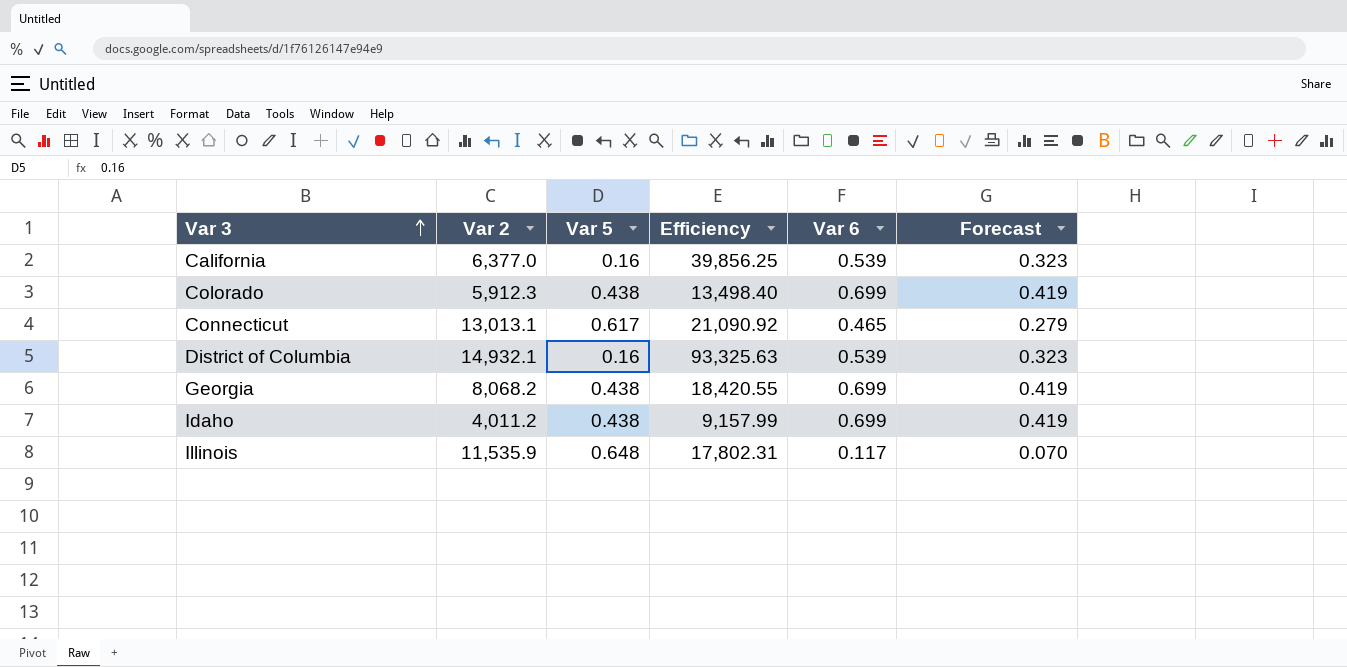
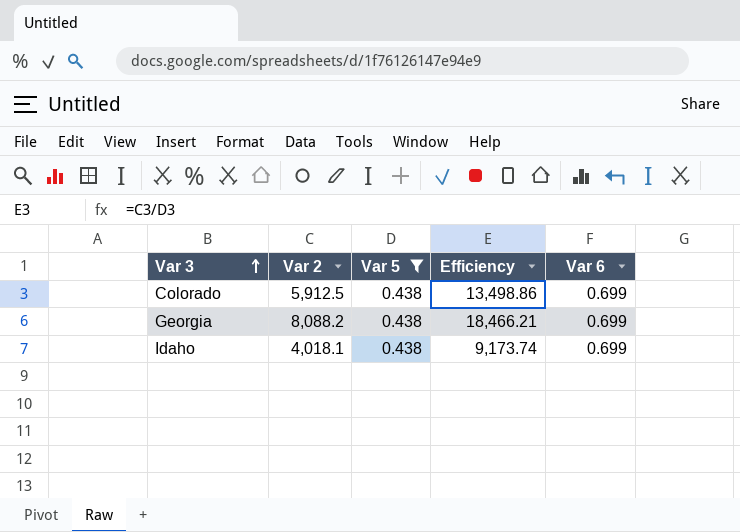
filter: none -> Var 5 = 0.438
column Forecast | formula: [Var 6] * 0.6 -> none
Colorado | Var 2: 5,912.3 -> 5,912.5
Colorado | Efficiency: 13,498.40 -> 13,498.86
Georgia | Var 2: 8,068.2 -> 8,088.2
Georgia | Efficiency: 18,420.55 -> 18,466.21
Idaho | Var 2: 4,011.2 -> 4,018.1
Idaho | Efficiency: 9,157.99 -> 9,173.74

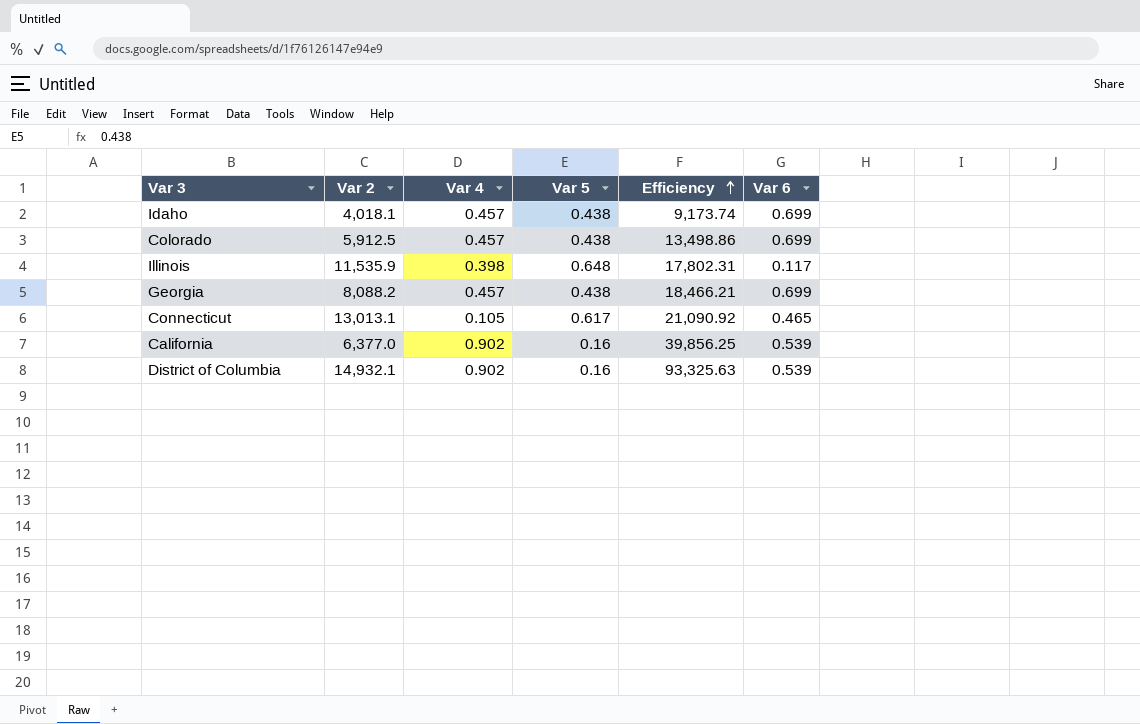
filter: Var 5 = 0.438 -> none
row order: Var 3 ascending -> Efficiency ascending
column Var 4 | position: none -> 3

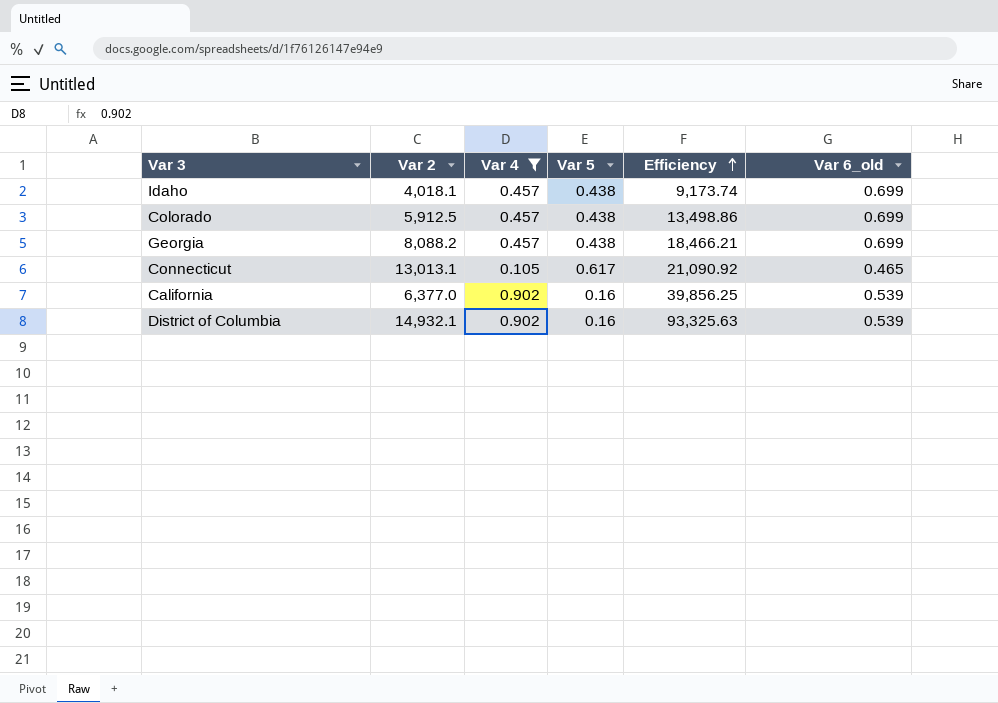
filter: none -> Var 4 != 0.398
column name: Var 6 -> Var 6_old

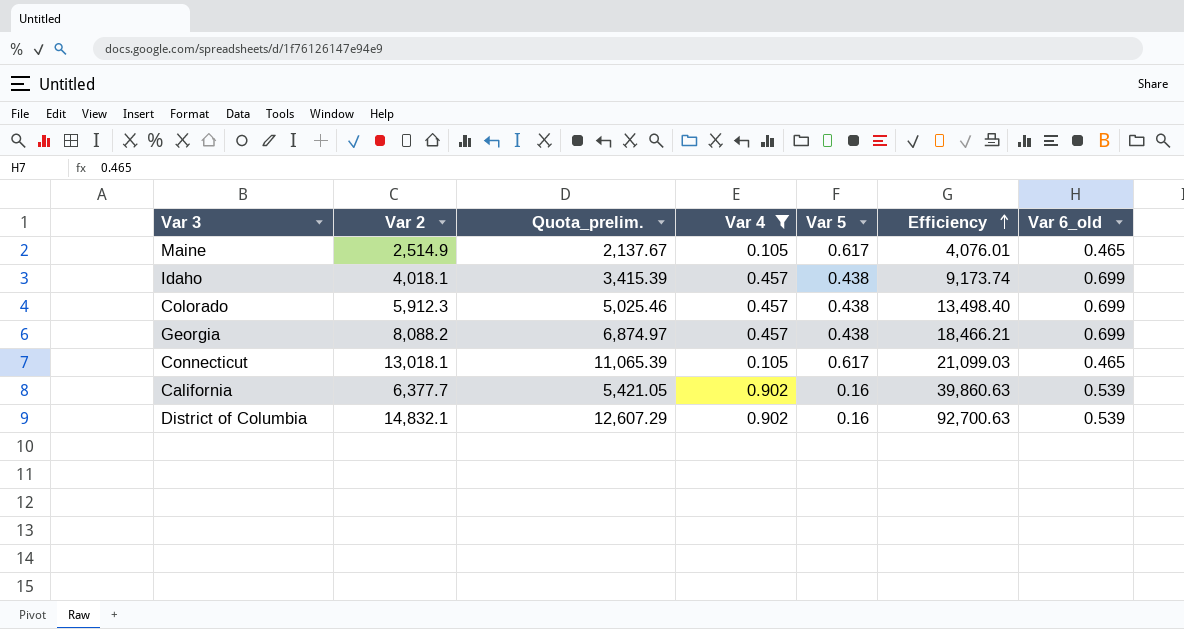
column Quota_prelim. | formula: none -> [Var 2] * 0.85
row Maine: none -> 2,514.9 | 2,137.67 | 0.105 | 0.617 | 4,076.01 | 0.465
Colorado | Var 2: 5,912.5 -> 5,912.3
Colorado | Efficiency: 13,498.86 -> 13,498.40
Connecticut | Var 2: 13,013.1 -> 13,018.1
Connecticut | Efficiency: 21,090.92 -> 21,099.03
California | Var 2: 6,377.0 -> 6,377.7
California | Efficiency: 39,856.25 -> 39,860.63
District of Columbia | Var 2: 14,932.1 -> 14,832.1
District of Columbia | Efficiency: 93,325.63 -> 92,700.63

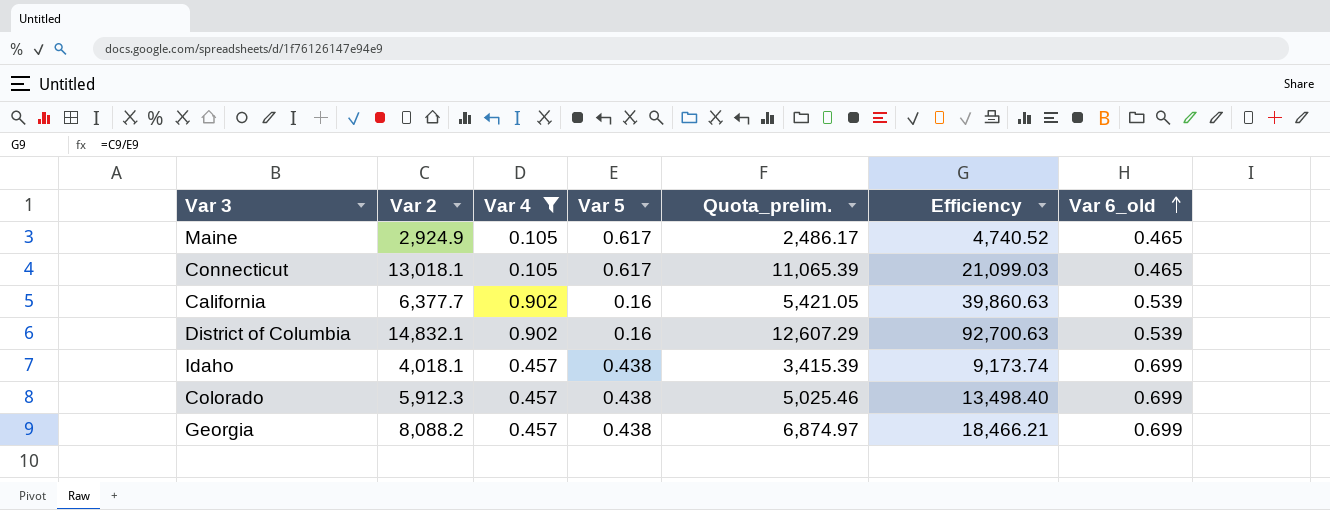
row order: Efficiency ascending -> Var 6_old ascending
column Quota_prelim. | position: 3 -> 5
Maine | Var 2: 2,514.9 -> 2,924.9
Maine | Quota_prelim.: 2,137.67 -> 2,486.17
Maine | Efficiency: 4,076.01 -> 4,740.52

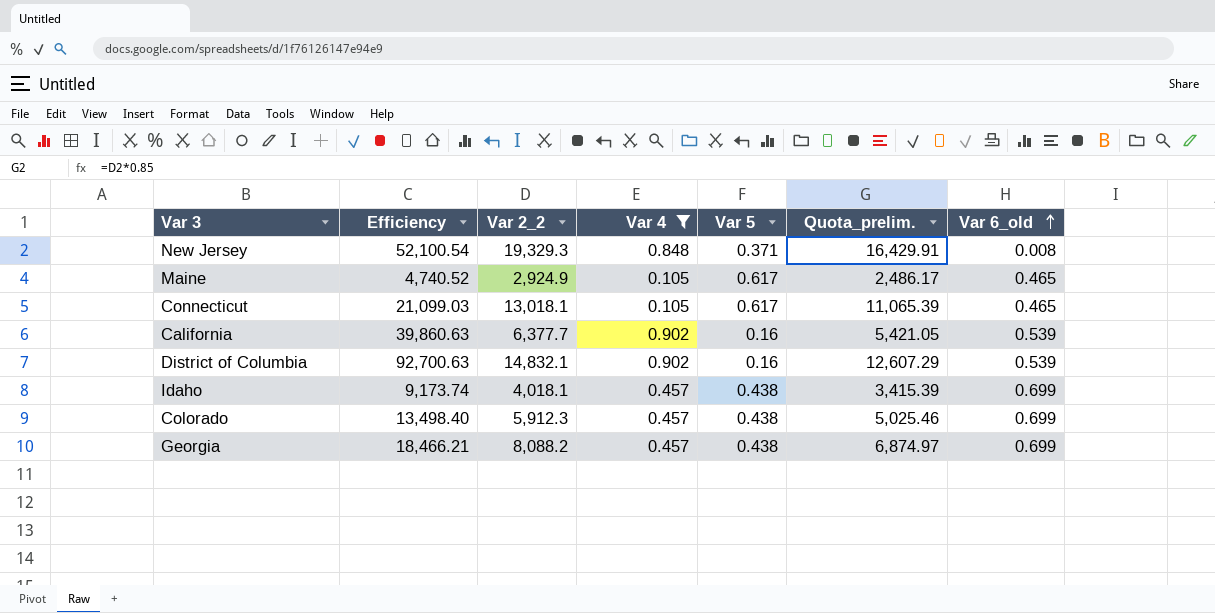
column Efficiency | position: 6 -> 2
column name: Var 2 -> Var 2_2
row New Jersey: none -> 52,100.54 | 19,329.3 | 0.848 | 0.371 | 16,429.91 | 0.008

